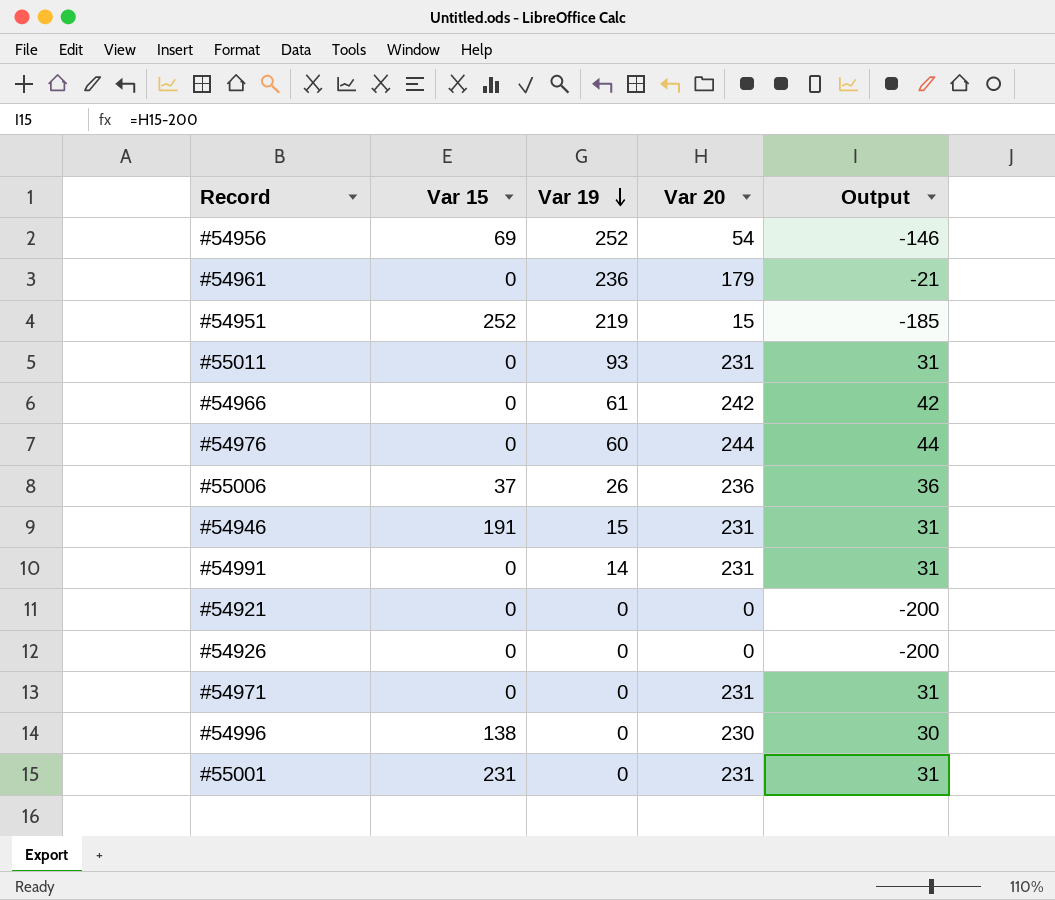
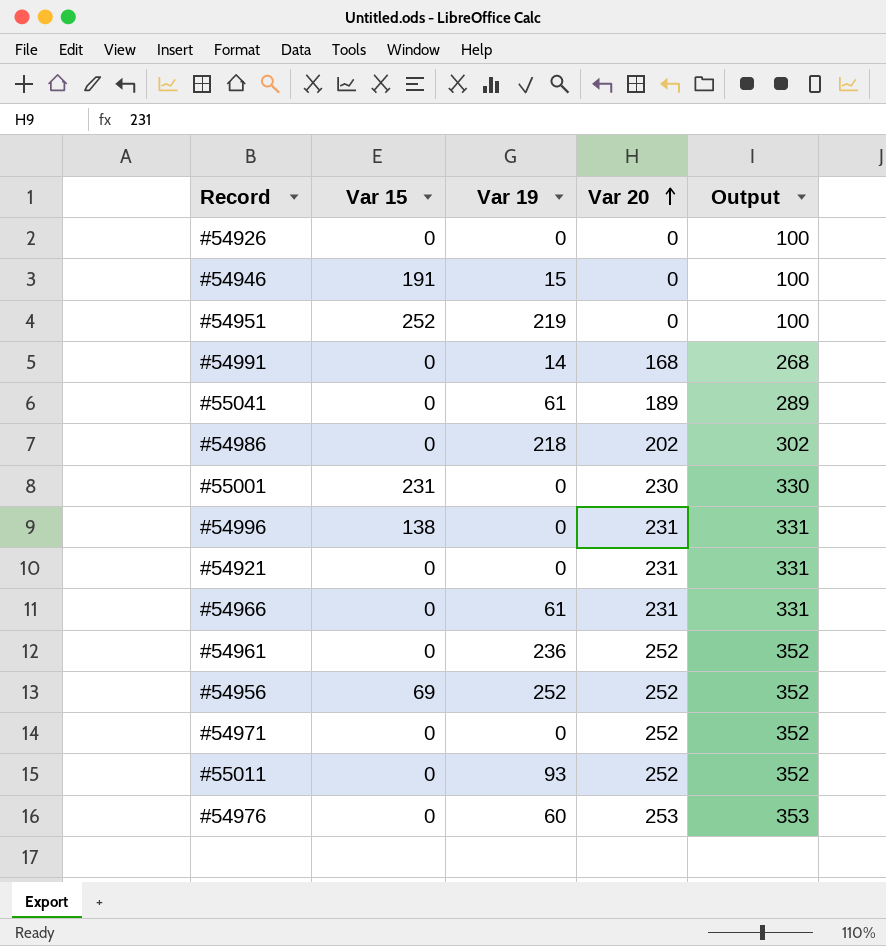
row order: Var 19 descending -> Var 20 ascending
column Output | formula: [Var 20] - 200 -> [Var 20] + 100
row #55006: 37 | 26 | 236 | 36 -> none
#54946 | Var 20: 231 -> 0
#54951 | Var 20: 15 -> 0
#54991 | Var 20: 231 -> 168
row #55041: none -> 0 | 61 | 189 | 289
row #54986: none -> 0 | 218 | 202 | 302
#55001 | Var 20: 231 -> 230
#54996 | Var 20: 230 -> 231
#54921 | Var 20: 0 -> 231
#54966 | Var 20: 242 -> 231
#54961 | Var 20: 179 -> 252
#54956 | Var 20: 54 -> 252
#54971 | Var 20: 231 -> 252
#55011 | Var 20: 231 -> 252
#54976 | Var 20: 244 -> 253

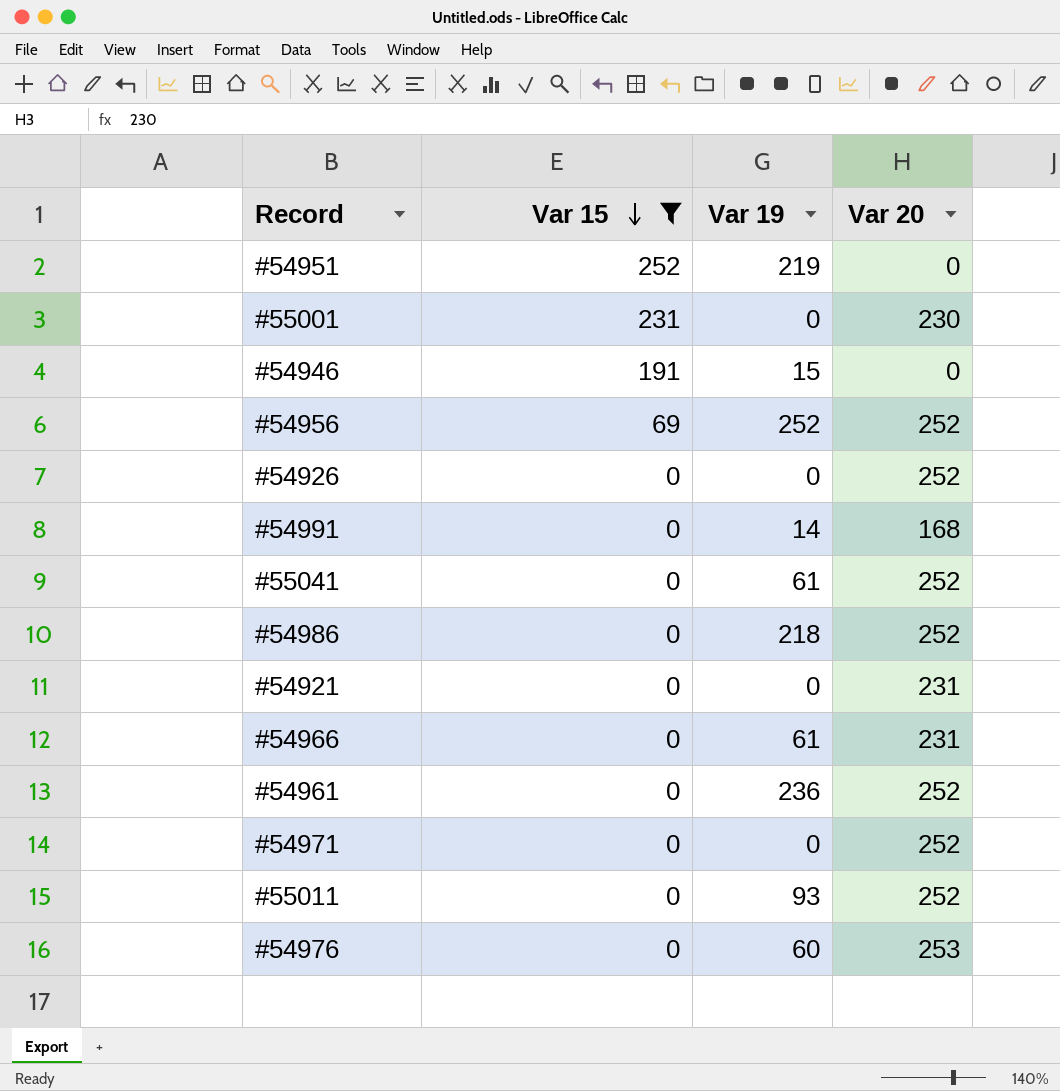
filter: none -> Var 15 != 138
row order: Var 20 ascending -> Var 15 descending
column Output | formula: [Var 20] + 100 -> none
#54926 | Var 20: 0 -> 252
#55041 | Var 20: 189 -> 252
#54986 | Var 20: 202 -> 252

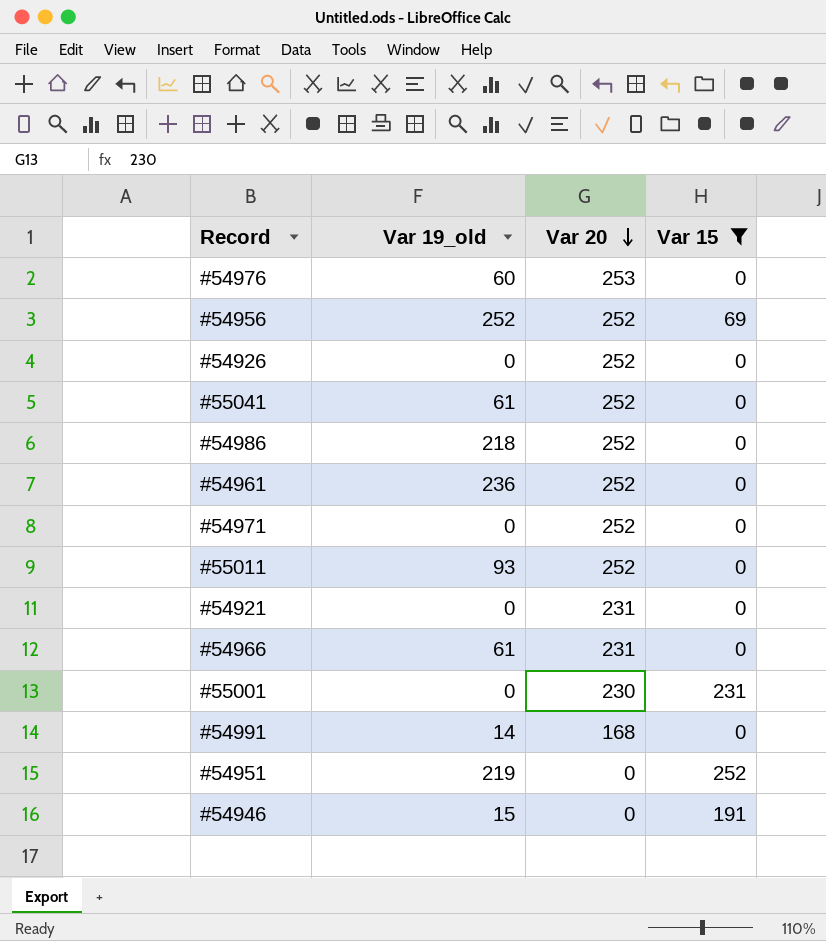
row order: Var 15 descending -> Var 20 descending
column name: Var 19 -> Var 19_old
column Var 15 | position: 2 -> 4

